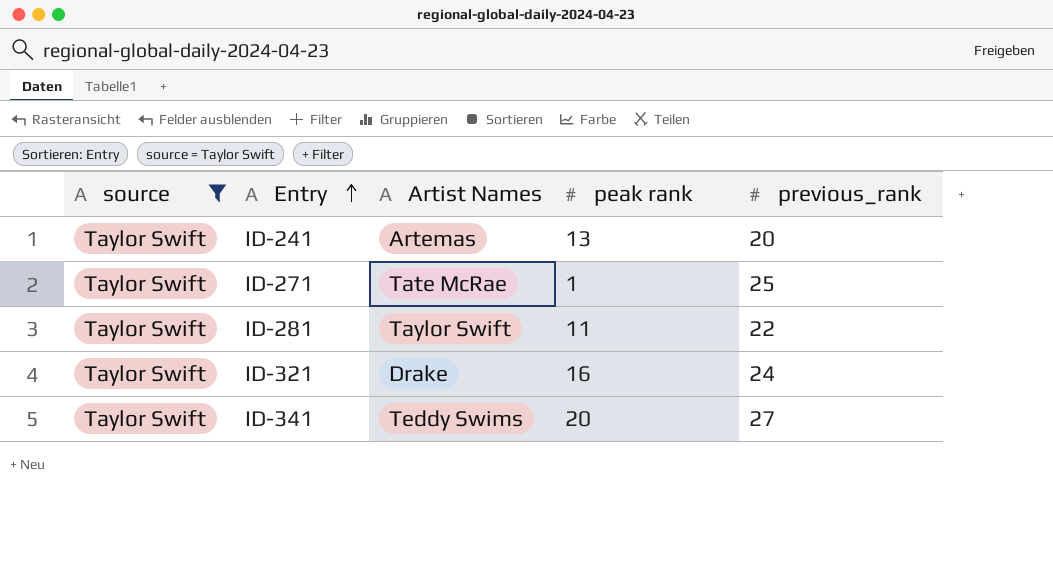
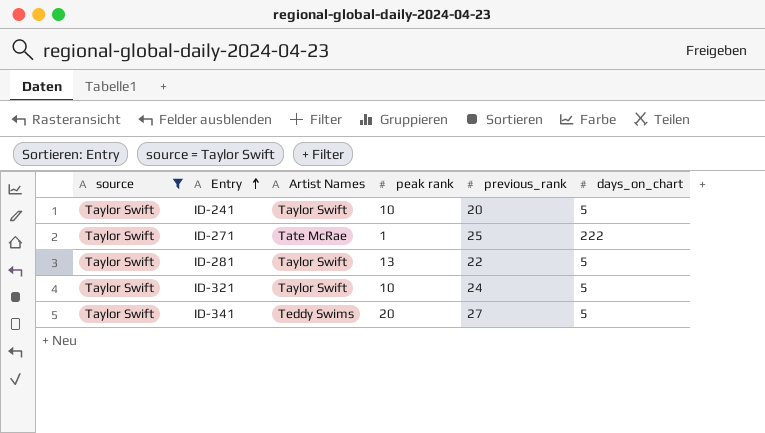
column days_on_chart | position: none -> 6
ID-241 | Artist Names: Artemas -> Taylor Swift
ID-241 | peak rank: 13 -> 10
ID-281 | peak rank: 11 -> 13
ID-321 | Artist Names: Drake -> Taylor Swift
ID-321 | peak rank: 16 -> 10

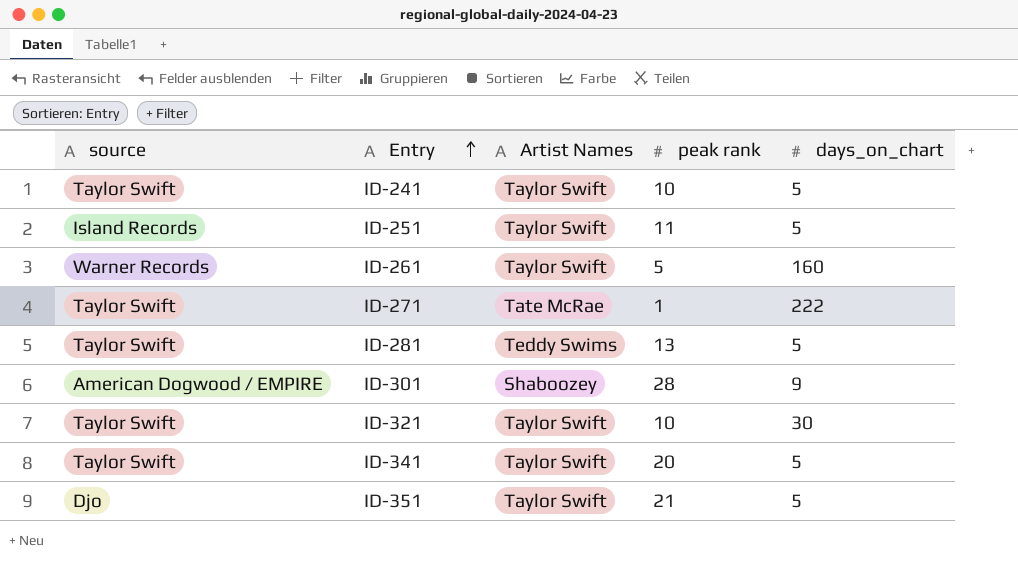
filter: source = Taylor Swift -> none
column previous_rank | position: 5 -> none
ID-281 | Artist Names: Taylor Swift -> Teddy Swims
ID-321 | days_on_chart: 5 -> 30
ID-341 | Artist Names: Teddy Swims -> Taylor Swift

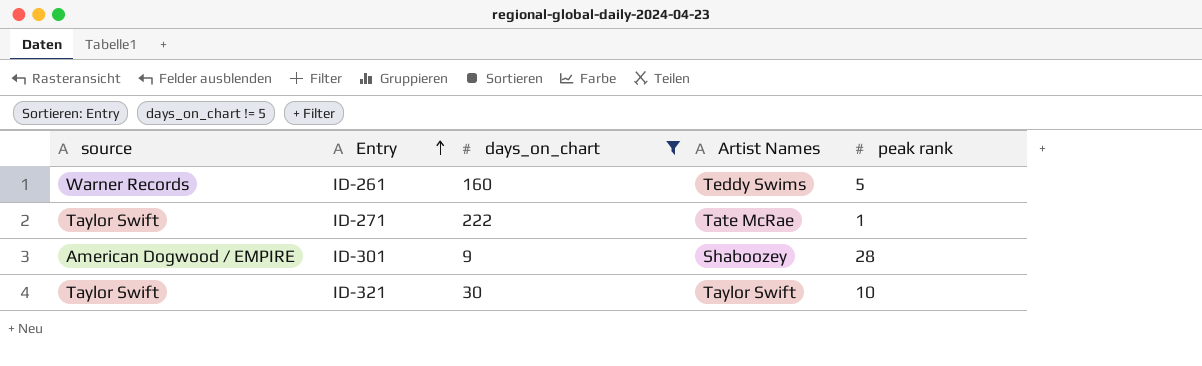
filter: none -> days_on_chart != 5
column days_on_chart | position: 5 -> 3
ID-261 | Artist Names: Taylor Swift -> Teddy Swims

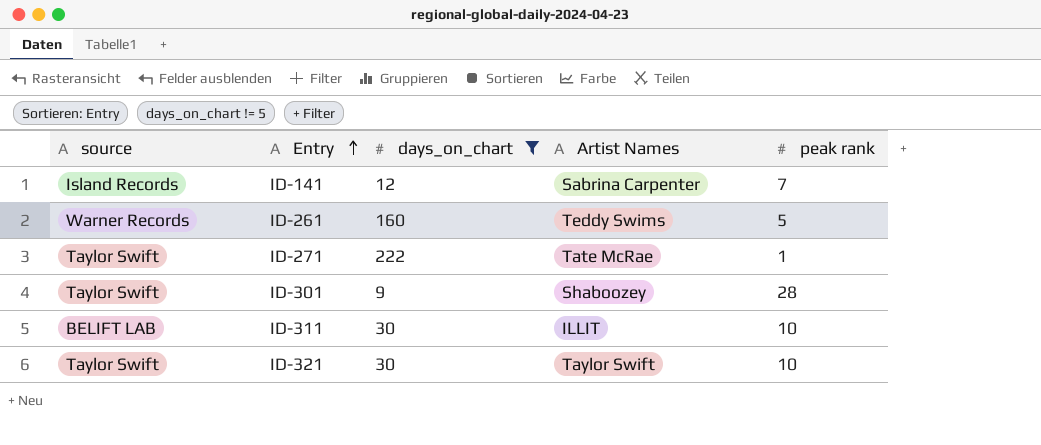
row ID-141: none -> Island Records | 12 | Sabrina Carpenter | 7
ID-301 | source: American Dogwood / EMPIRE -> Taylor Swift
row ID-311: none -> BELIFT LAB | 30 | ILLIT | 10

